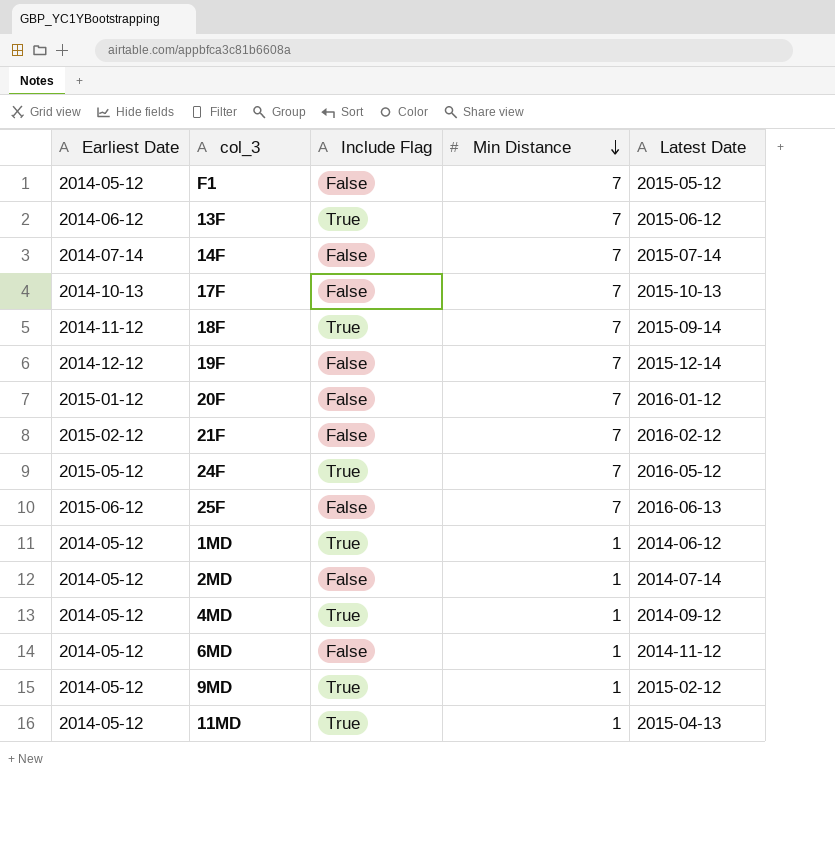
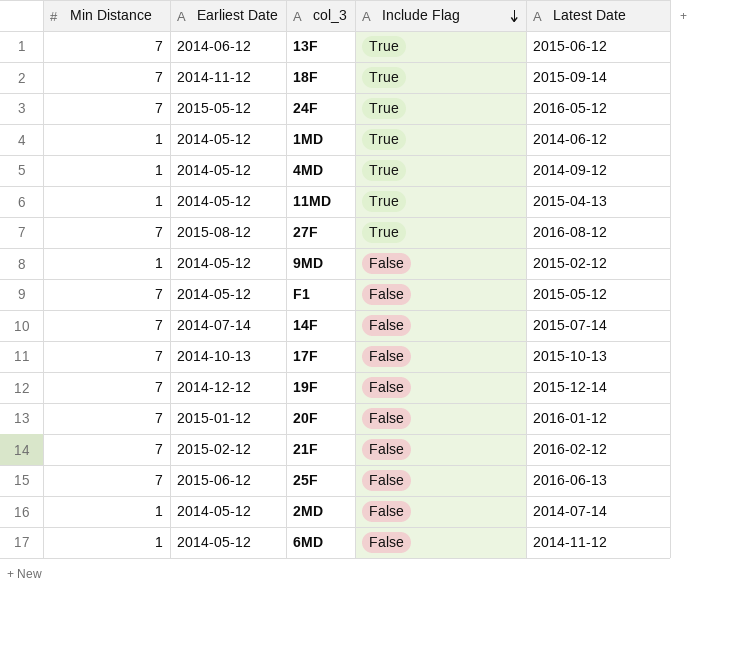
row order: Min Distance descending -> Include Flag descending
column Min Distance | position: 4 -> 1
row 27F: none -> 7 | 2015-08-12 | True | 2016-08-12
9MD | Include Flag: True -> False

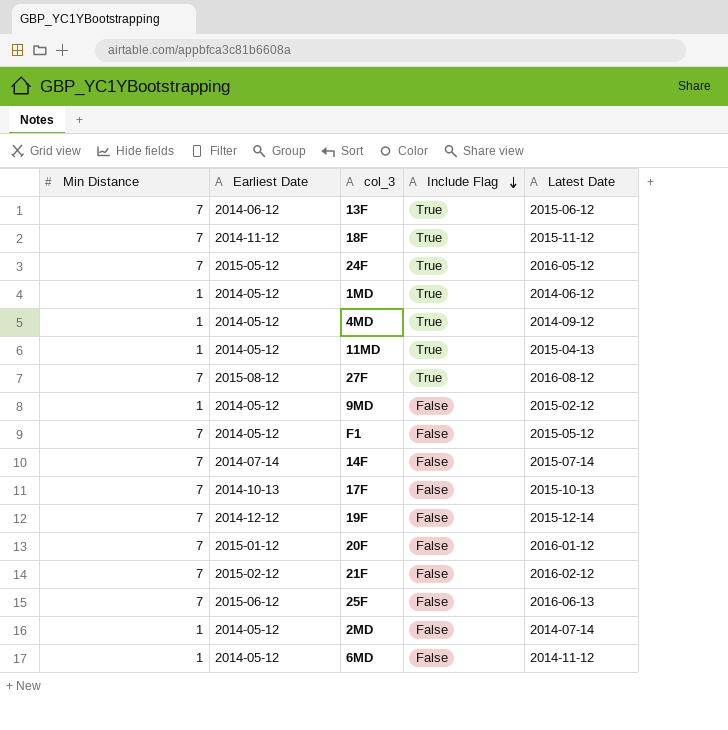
18F | Latest Date: 2015-09-14 -> 2015-11-12

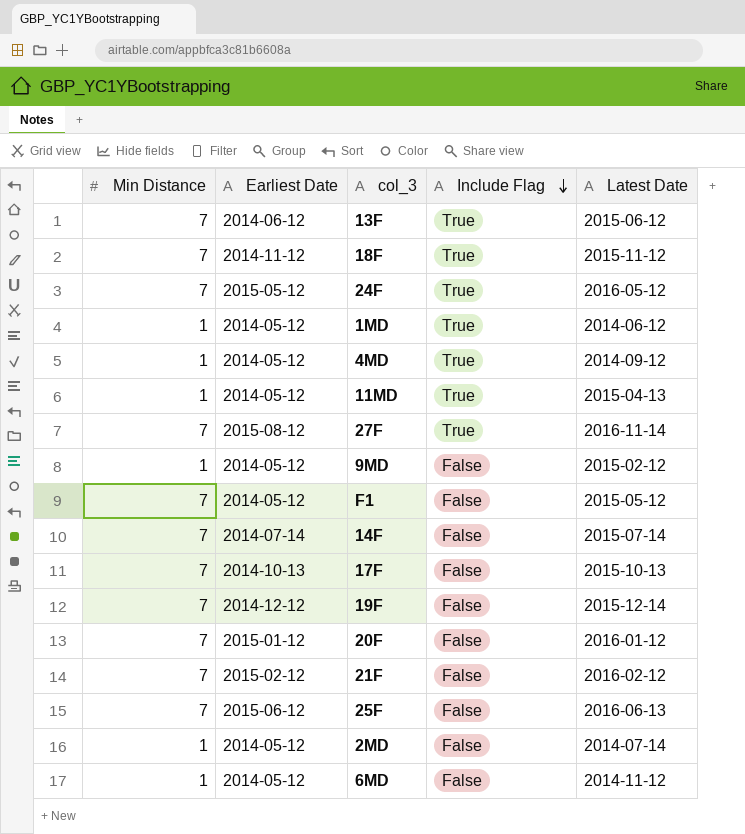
27F | Latest Date: 2016-08-12 -> 2016-11-14

